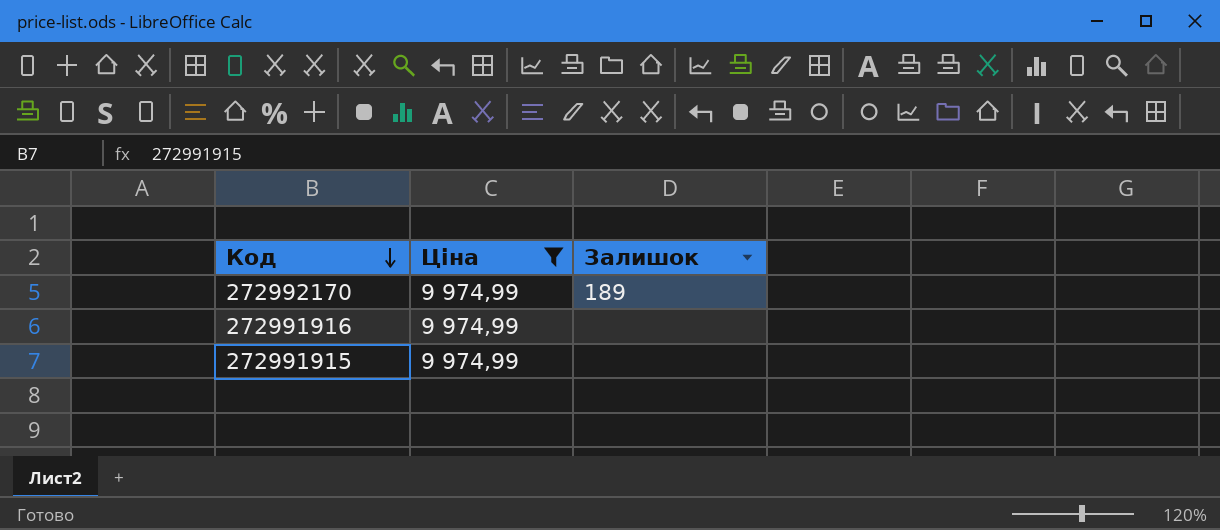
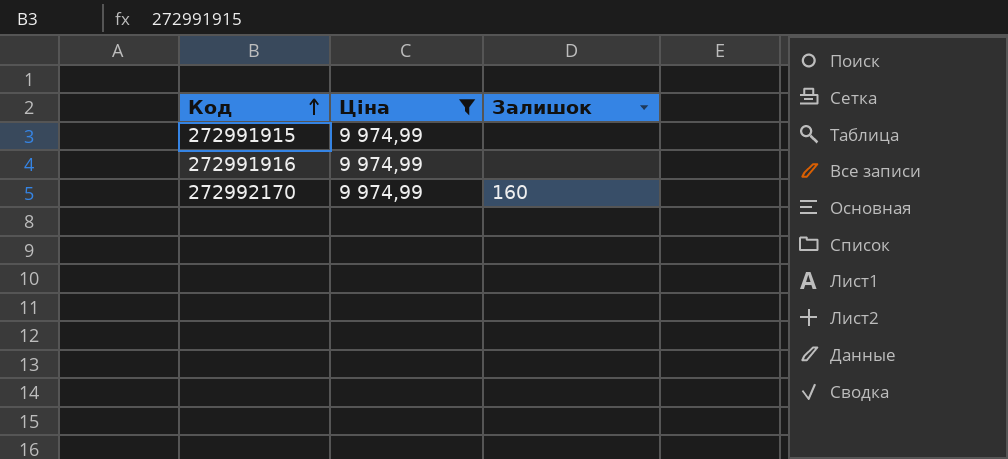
row order: Код descending -> Код ascending
272992170 | Залишок: 189 -> 160

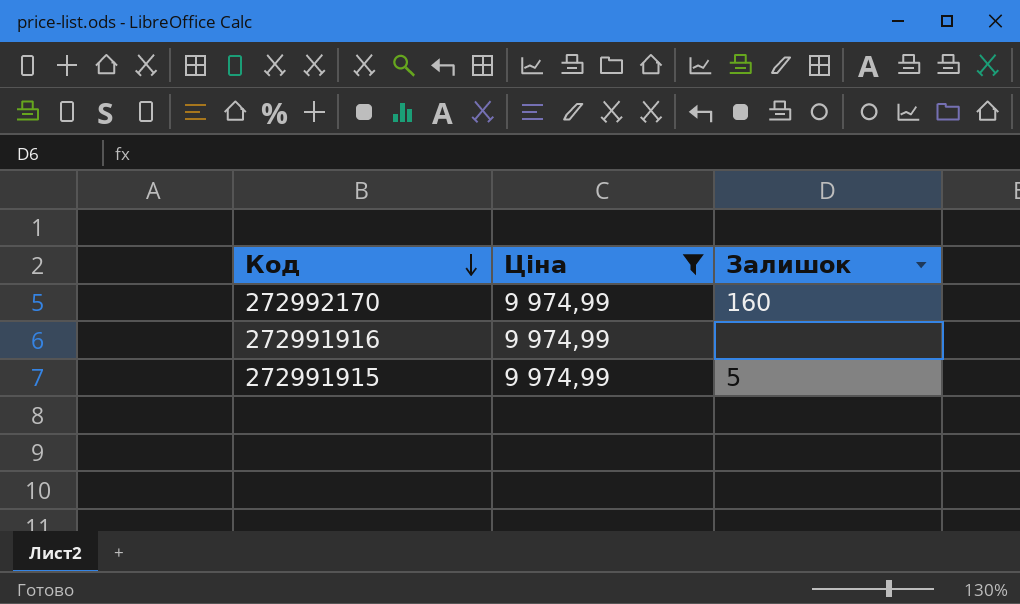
row order: Код ascending -> Код descending
272991915 | Залишок: none -> 5

